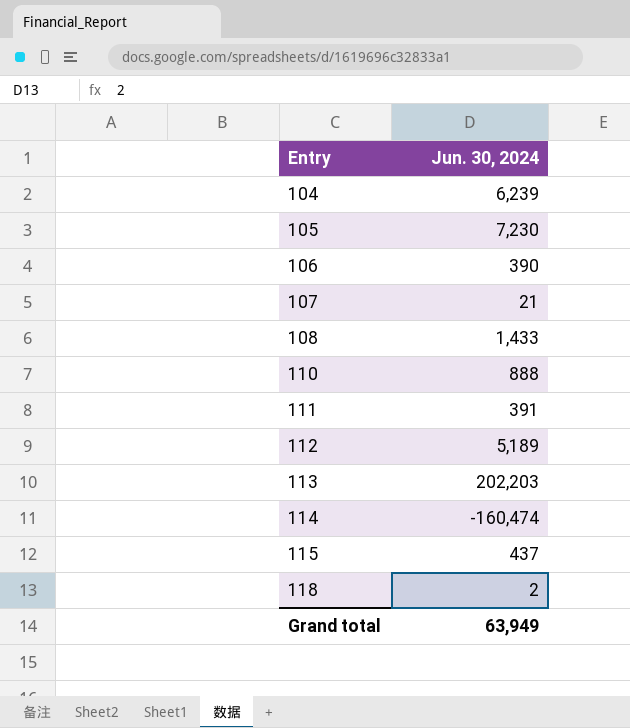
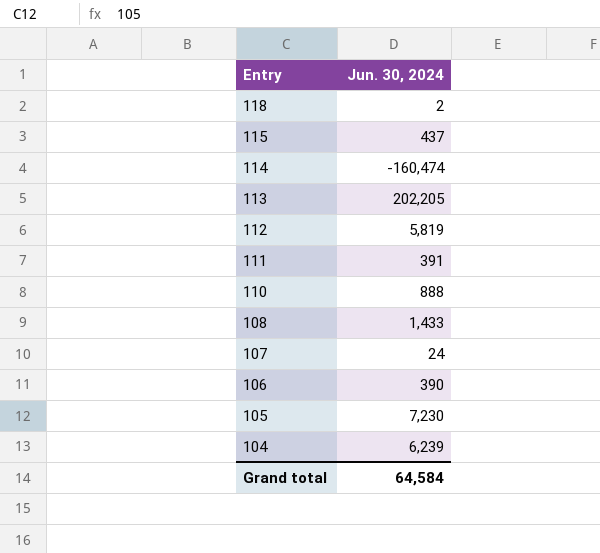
row order: Entry ascending -> Entry descending
113 | Jun. 30, 2024: 202,203 -> 202,205
112 | Jun. 30, 2024: 5,189 -> 5,819
107 | Jun. 30, 2024: 21 -> 24
Grand total | Jun. 30, 2024: 63,949 -> 64,584

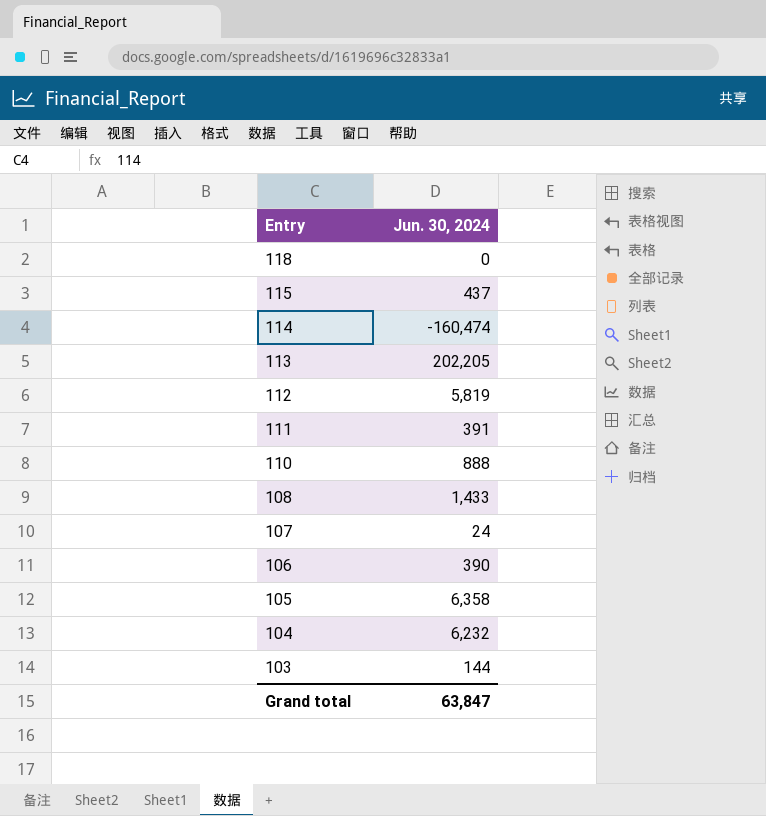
118 | Jun. 30, 2024: 2 -> 0
105 | Jun. 30, 2024: 7,230 -> 6,358
104 | Jun. 30, 2024: 6,239 -> 6,232
row 103: none -> 144
Grand total | Jun. 30, 2024: 64,584 -> 63,847

